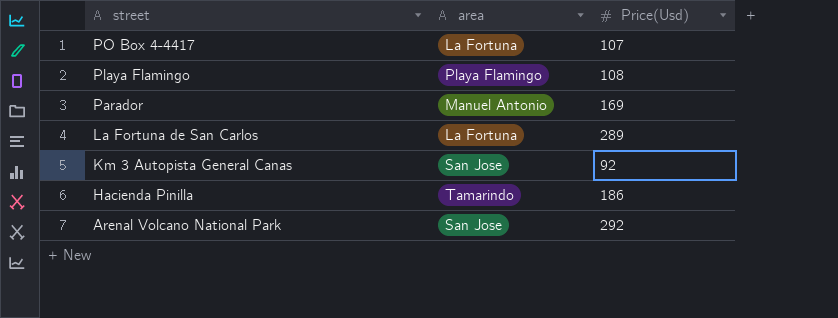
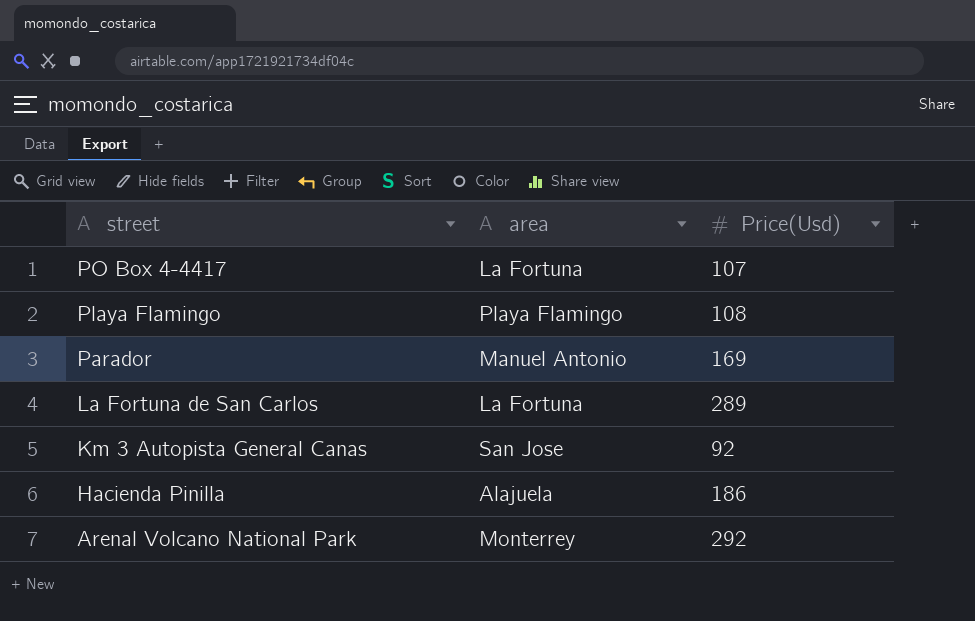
Hacienda Pinilla | area: Tamarindo -> Alajuela
Arenal Volcano National Park | area: San Jose -> Monterrey

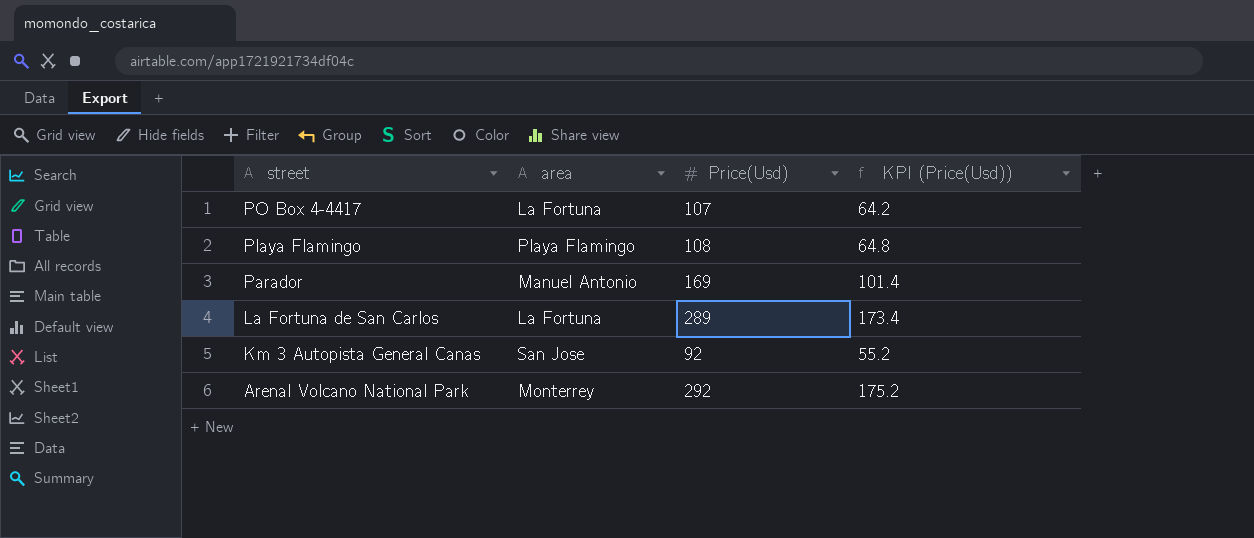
column KPI (Price(Usd)) | formula: none -> [Price(Usd)] * 0.6
row Hacienda Pinilla: Alajuela | 186 -> none

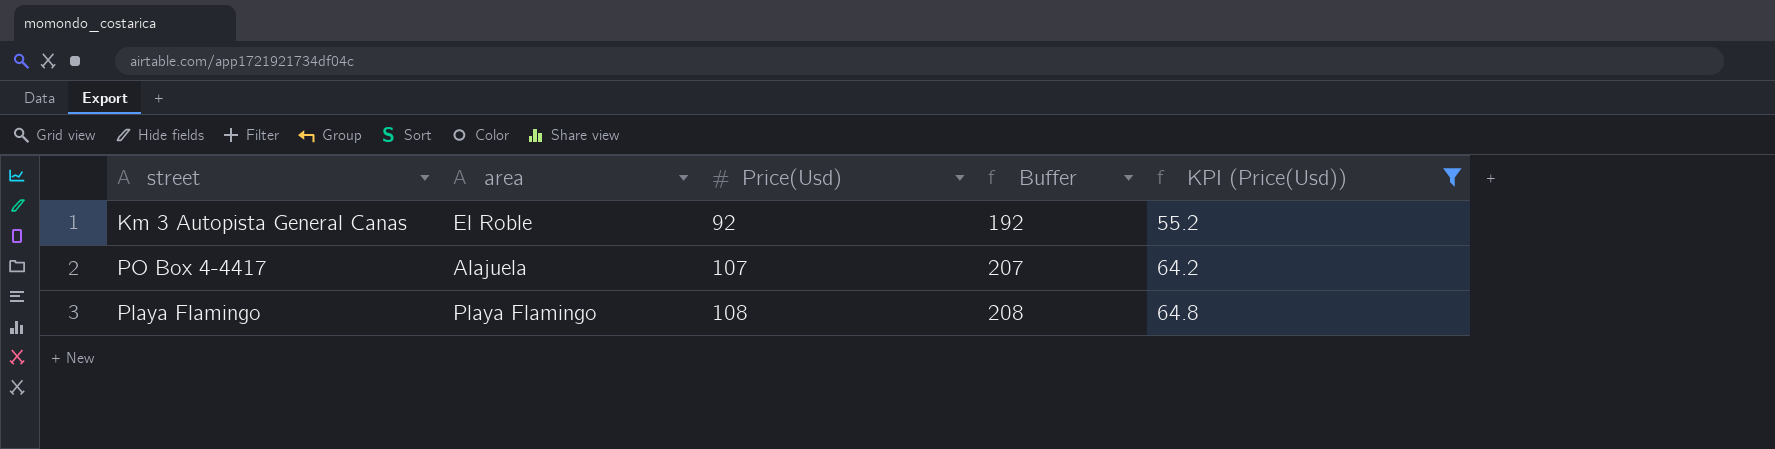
filter: none -> KPI (Price(Usd)) <= 64.8
row order: street descending -> Price(Usd) ascending
column Buffer | formula: none -> [Price(Usd)] + 100
Km 3 Autopista General Canas | area: San Jose -> El Roble
PO Box 4-4417 | area: La Fortuna -> Alajuela

